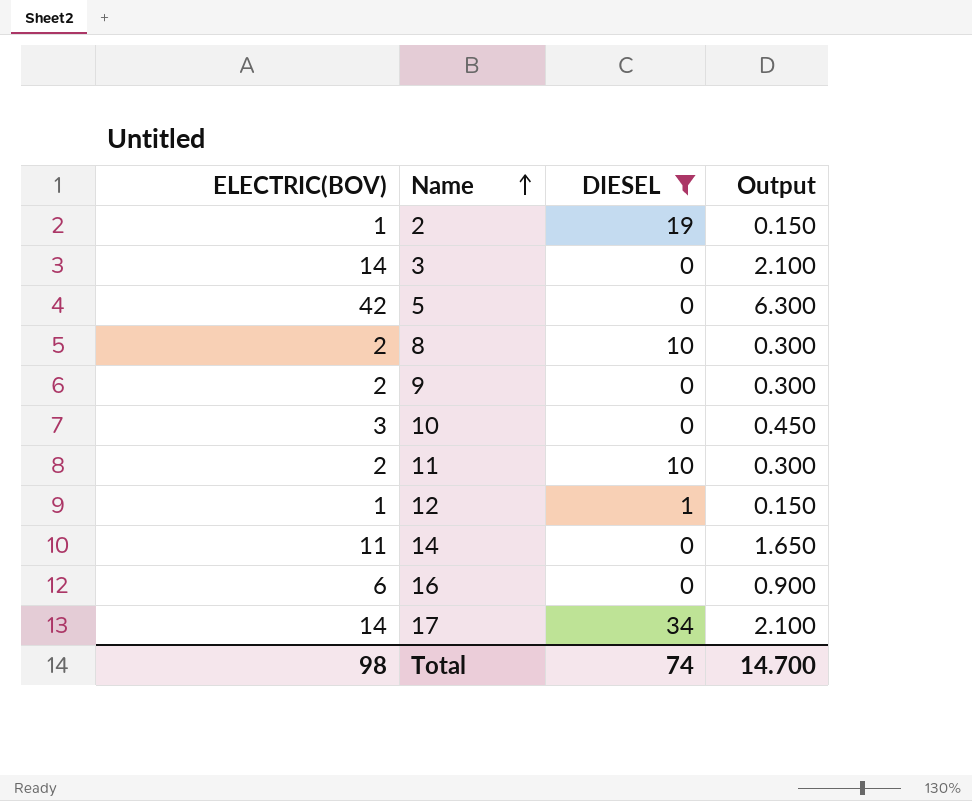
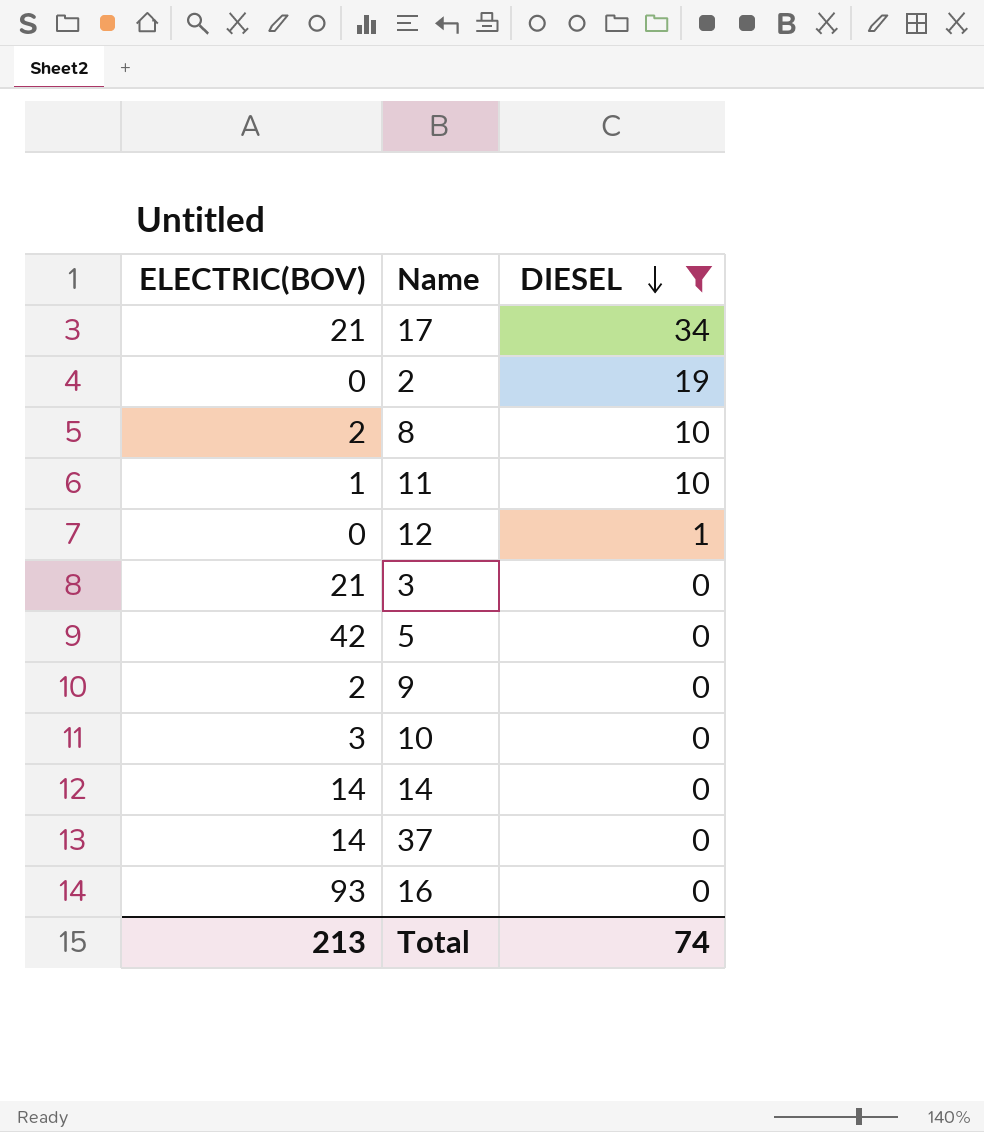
row order: Name ascending -> DIESEL descending
column Output | formula: [ELECTRIC(BOV)] * 0.15 -> none
17 | ELECTRIC(BOV): 14 -> 21
2 | ELECTRIC(BOV): 1 -> 0
11 | ELECTRIC(BOV): 2 -> 1
12 | ELECTRIC(BOV): 1 -> 0
3 | ELECTRIC(BOV): 14 -> 21
14 | ELECTRIC(BOV): 11 -> 14
row 37: none -> 14 | 0
16 | ELECTRIC(BOV): 6 -> 93
Total | ELECTRIC(BOV): 98 -> 213

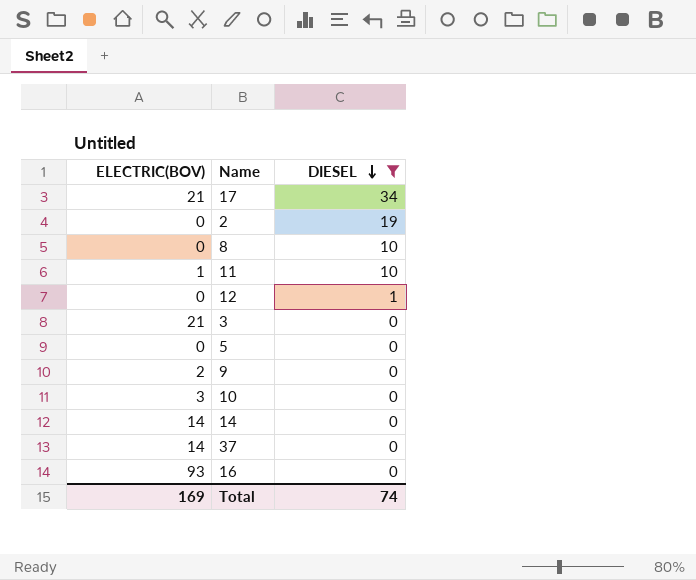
8 | ELECTRIC(BOV): 2 -> 0
5 | ELECTRIC(BOV): 42 -> 0
Total | ELECTRIC(BOV): 213 -> 169

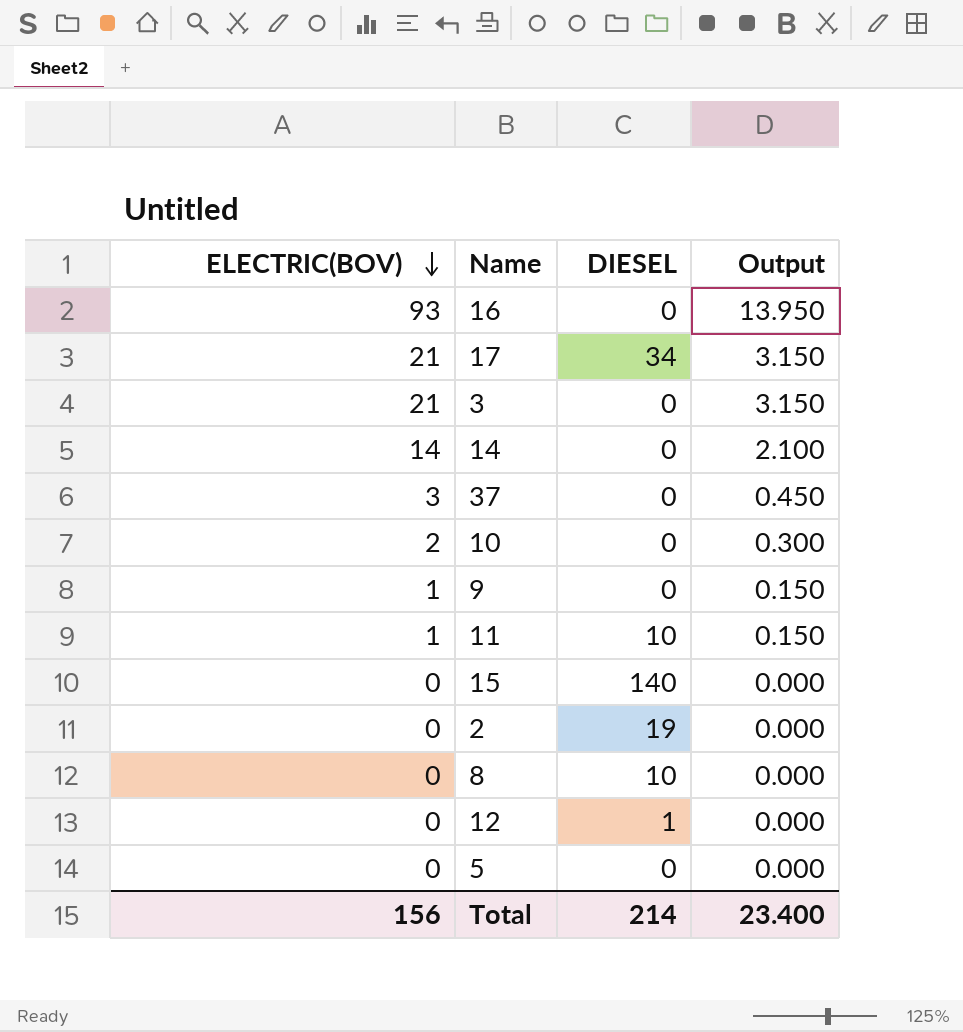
filter: DIESEL != 140 -> none
row order: DIESEL descending -> ELECTRIC(BOV) descending
column Output | formula: none -> [ELECTRIC(BOV)] * 0.15
37 | ELECTRIC(BOV): 14 -> 3
10 | ELECTRIC(BOV): 3 -> 2
9 | ELECTRIC(BOV): 2 -> 1
Total | ELECTRIC(BOV): 169 -> 156
Total | DIESEL: 74 -> 214

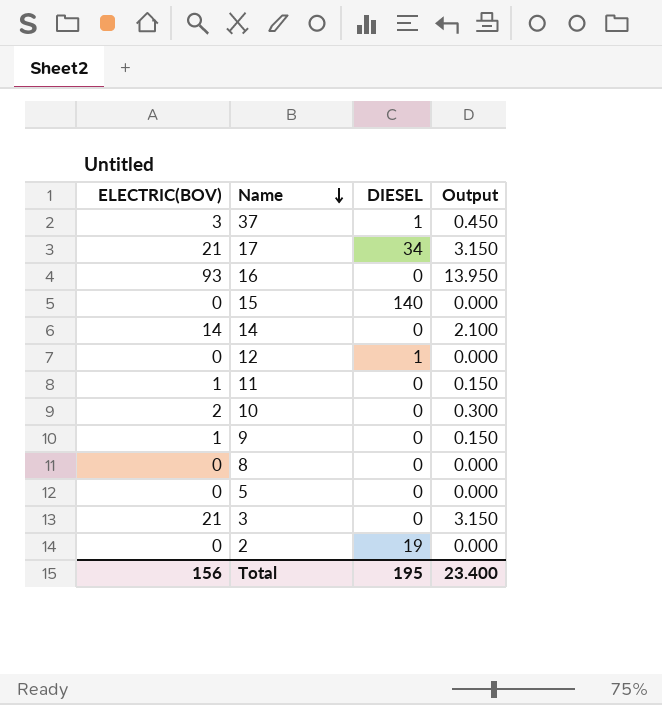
row order: ELECTRIC(BOV) descending -> Name descending
37 | DIESEL: 0 -> 1
11 | DIESEL: 10 -> 0
8 | DIESEL: 10 -> 0
Total | DIESEL: 214 -> 195

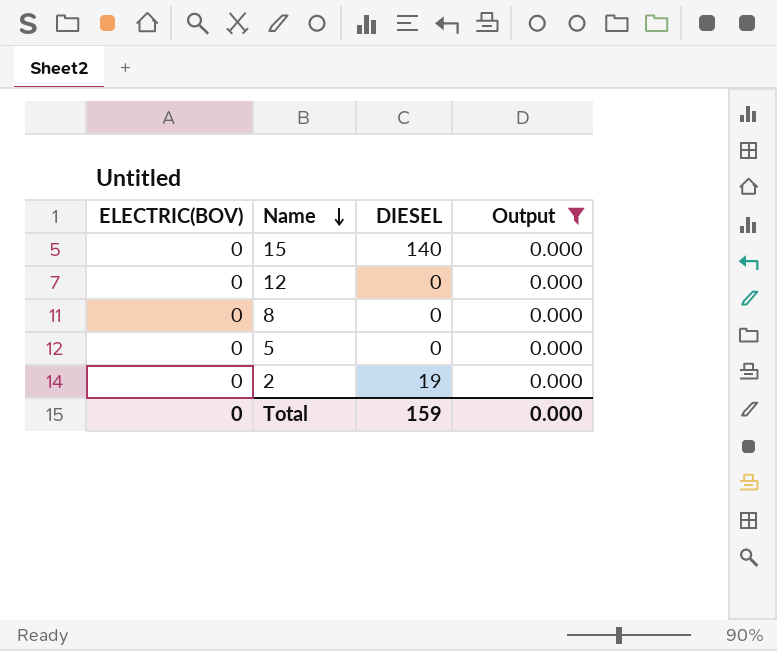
filter: none -> Output = 0.000
12 | DIESEL: 1 -> 0
Total | ELECTRIC(BOV): 156 -> 0
Total | DIESEL: 195 -> 159
Total | Output: 23.400 -> 0.000

